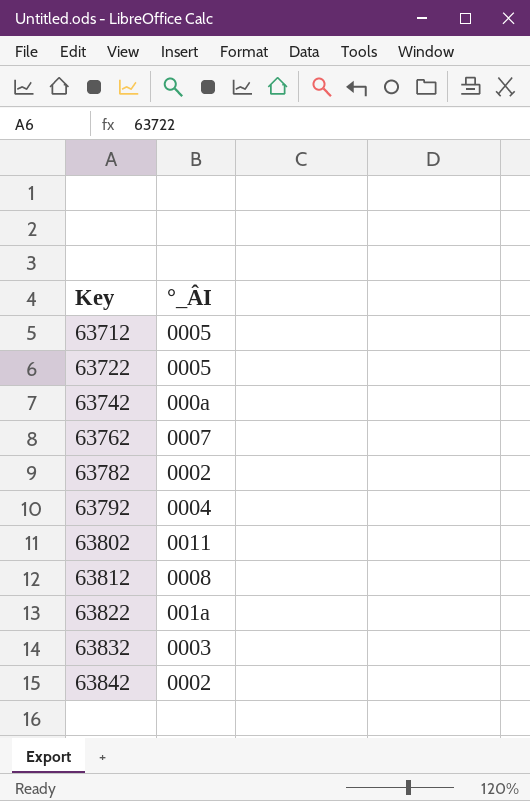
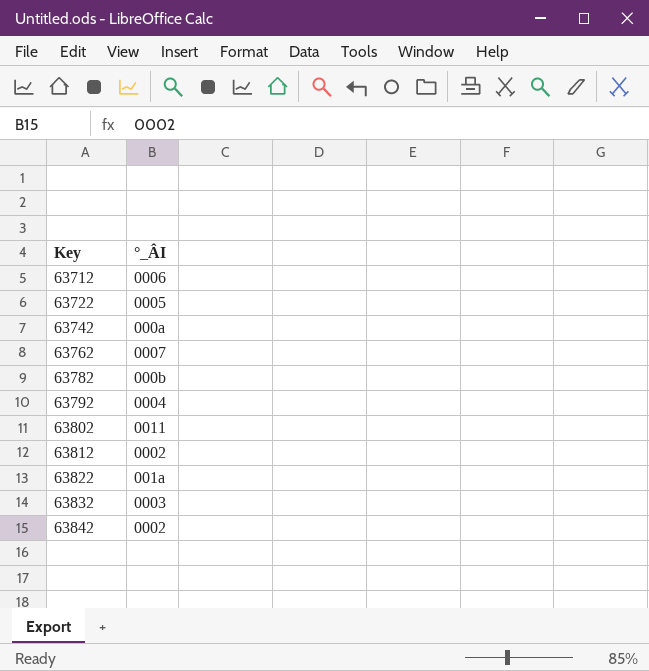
63712 | °_ÂI: 0005 -> 0006
63782 | °_ÂI: 0002 -> 000b
63812 | °_ÂI: 0008 -> 0002

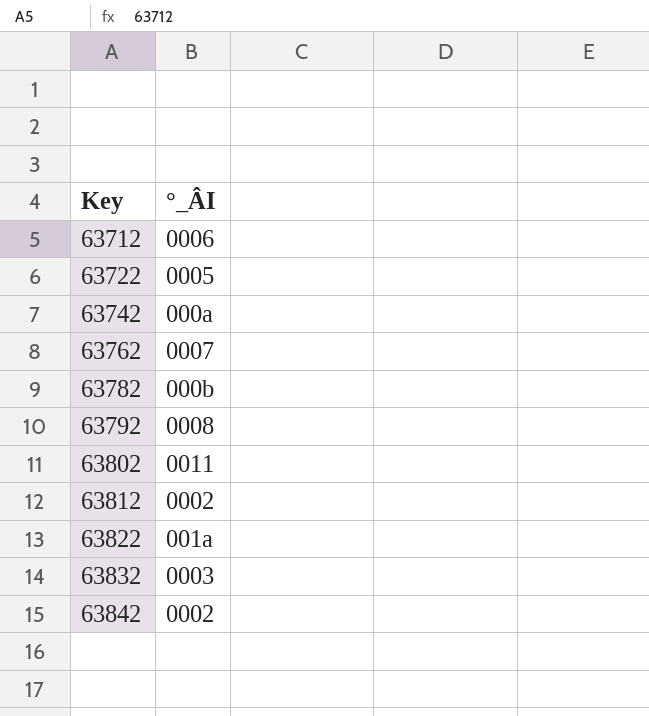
63792 | °_ÂI: 0004 -> 0008

